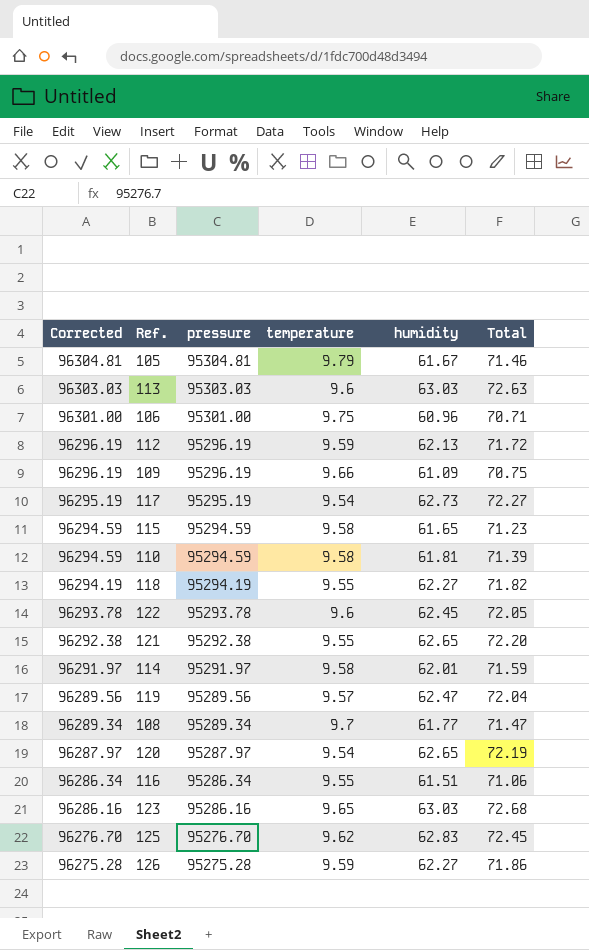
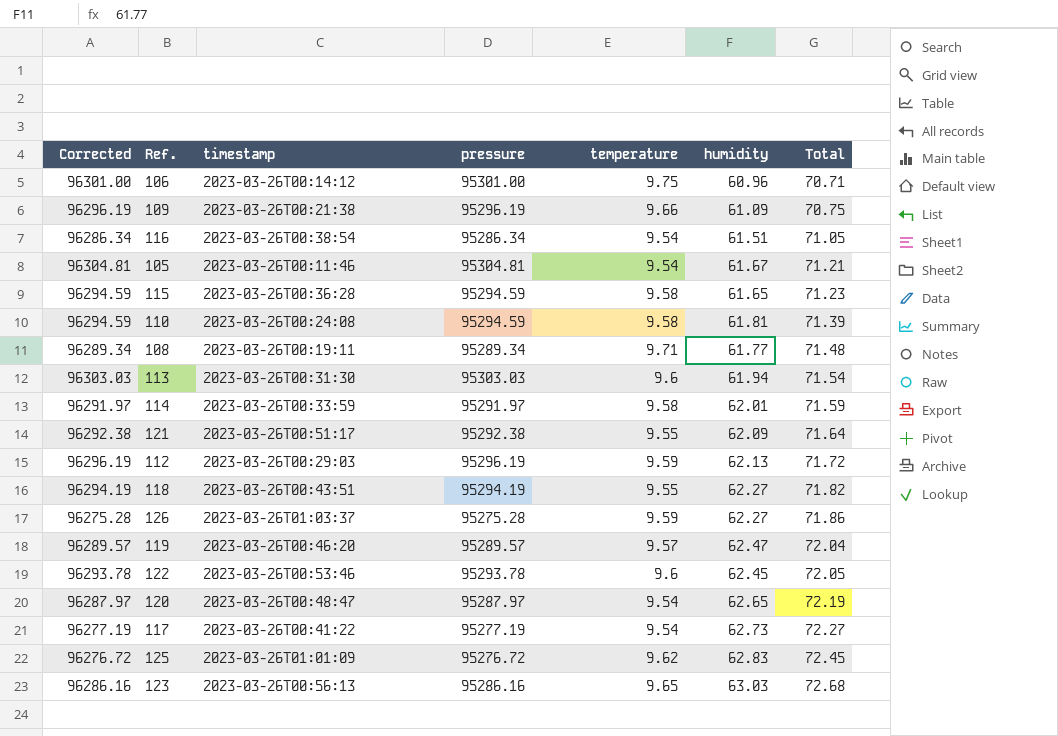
row order: Corrected descending -> Total ascending
column timestamp | position: none -> 3
116 | temperature: 9.55 -> 9.54
116 | Total: 71.06 -> 71.05
105 | temperature: 9.79 -> 9.54
105 | Total: 71.46 -> 71.21
108 | temperature: 9.7 -> 9.71
108 | Total: 71.47 -> 71.48
113 | humidity: 63.03 -> 61.94
113 | Total: 72.63 -> 71.54
121 | humidity: 62.65 -> 62.09
121 | Total: 72.20 -> 71.64
119 | Corrected: 96289.56 -> 96289.57
119 | pressure: 95289.56 -> 95289.57
117 | Corrected: 96295.19 -> 96277.19
117 | pressure: 95295.19 -> 95277.19
125 | Corrected: 96276.70 -> 96276.72
125 | pressure: 95276.70 -> 95276.72

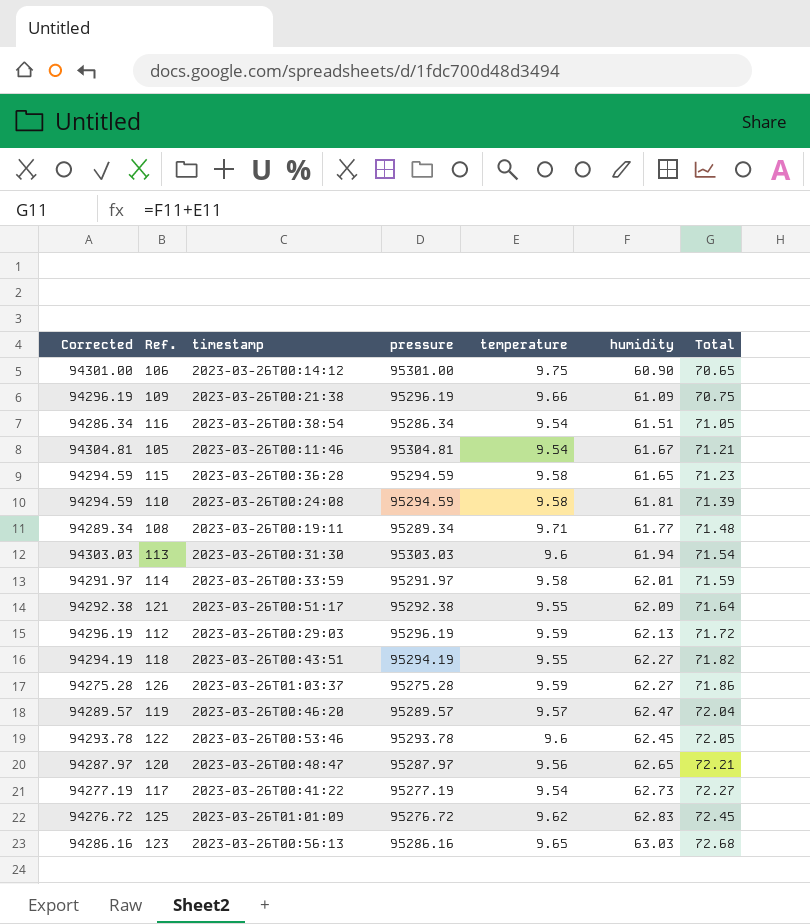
column Corrected | formula: [pressure] + 1000 -> [pressure] - 1000
106 | humidity: 60.96 -> 60.90
106 | Total: 70.71 -> 70.65
120 | temperature: 9.54 -> 9.56
120 | Total: 72.19 -> 72.21

